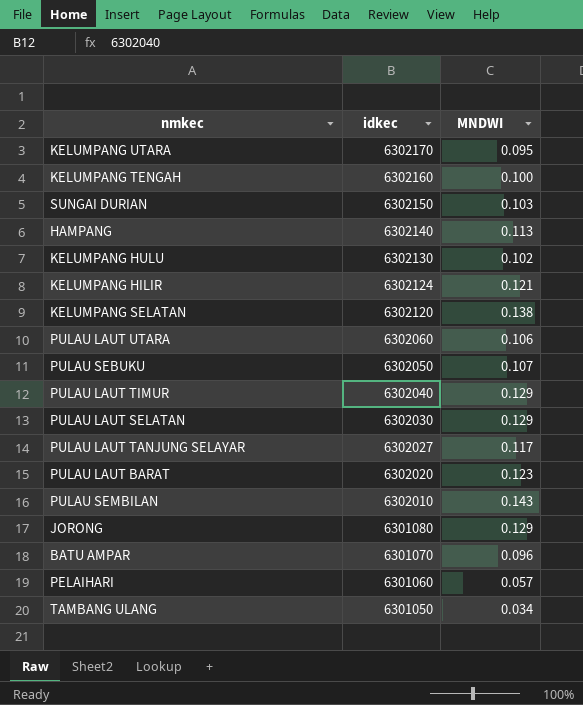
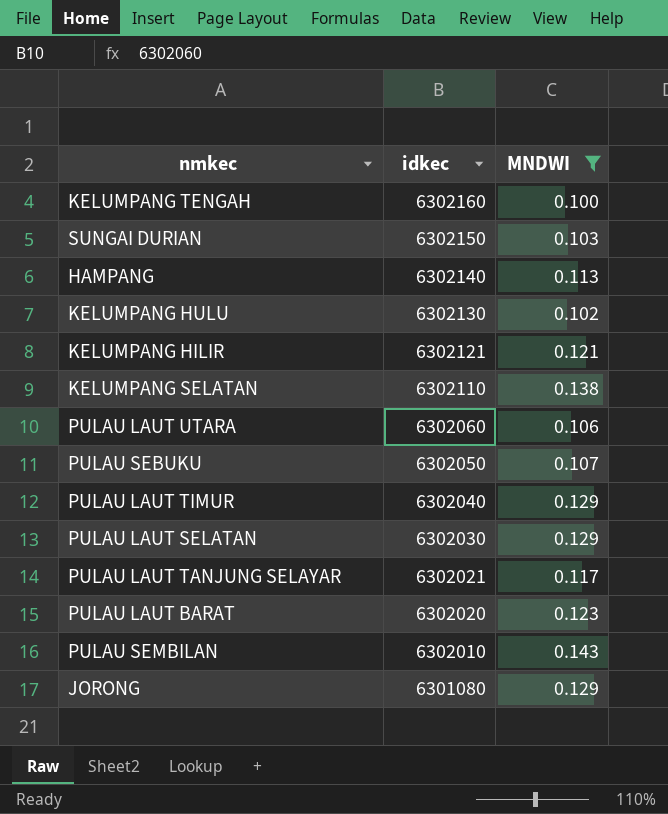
filter: none -> MNDWI >= 0.100
KELUMPANG HILIR | idkec: 6302124 -> 6302121
KELUMPANG SELATAN | idkec: 6302120 -> 6302110
PULAU LAUT TANJUNG SELAYAR | idkec: 6302027 -> 6302021

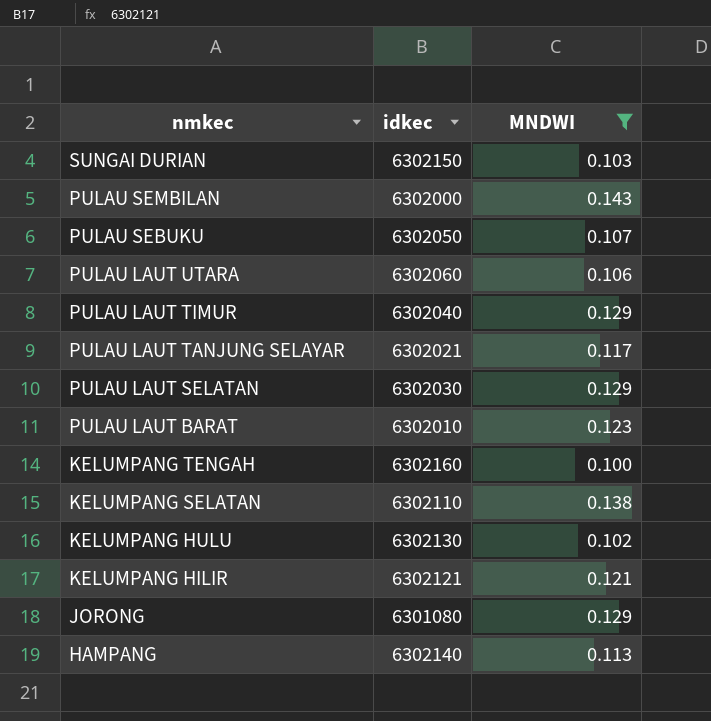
row order: idkec descending -> nmkec descending
PULAU SEMBILAN | idkec: 6302010 -> 6302000
PULAU LAUT BARAT | idkec: 6302020 -> 6302010

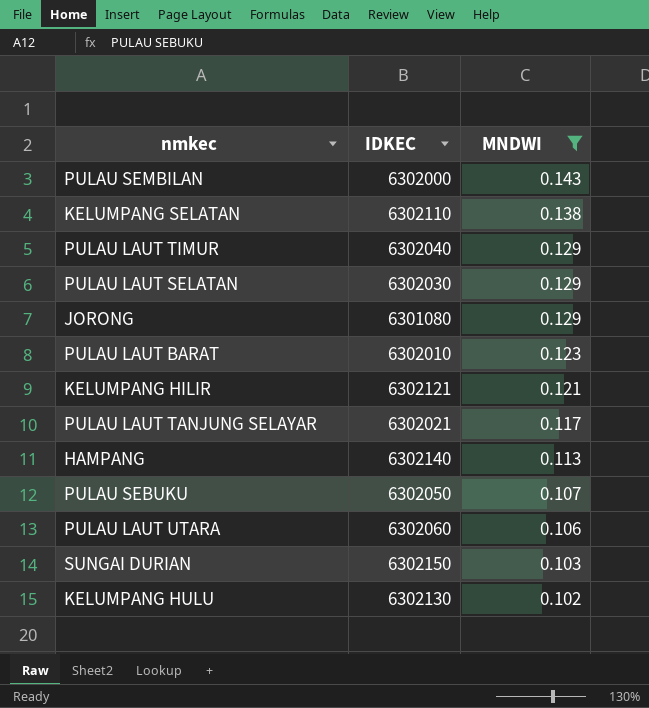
row order: nmkec descending -> MNDWI descending
column name: idkec -> IDKEC
row KELUMPANG TENGAH: 6302160 | 0.100 -> none

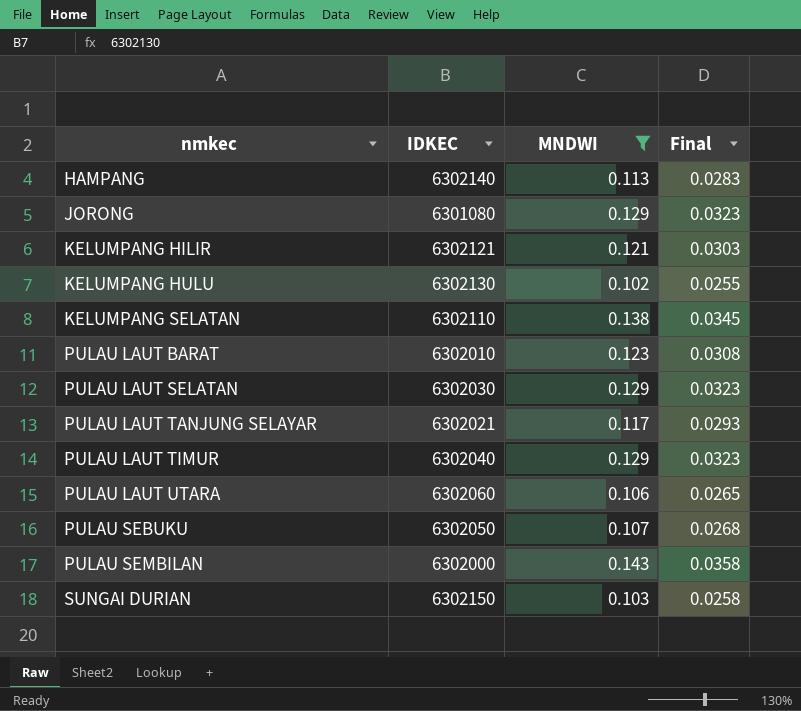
row order: MNDWI descending -> nmkec ascending
column Final | formula: none -> [MNDWI] * 0.25

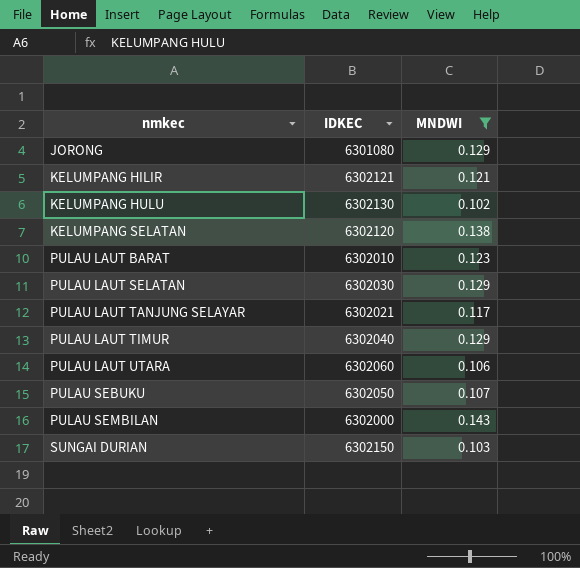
column Final | formula: [MNDWI] * 0.25 -> none
row HAMPANG: 6302140 | 0.113 | 0.0283 -> none
KELUMPANG SELATAN | IDKEC: 6302110 -> 6302120

